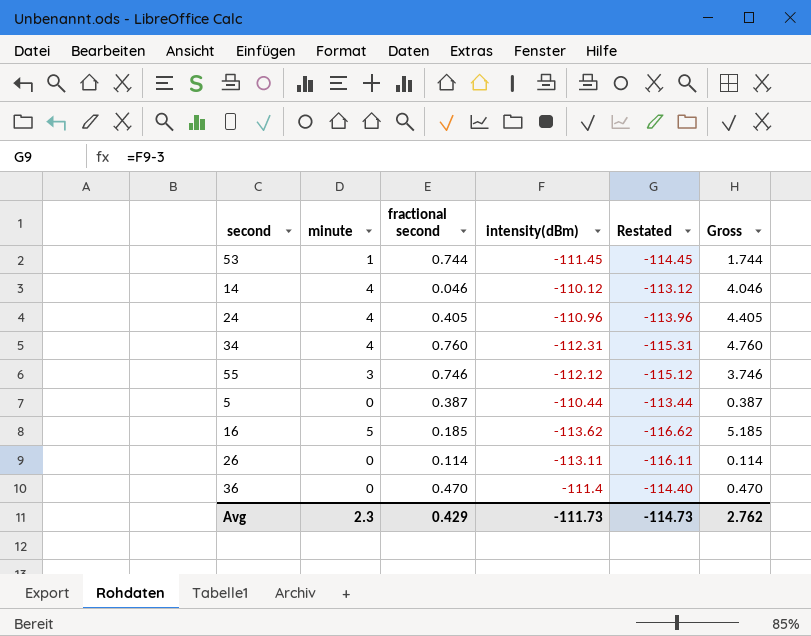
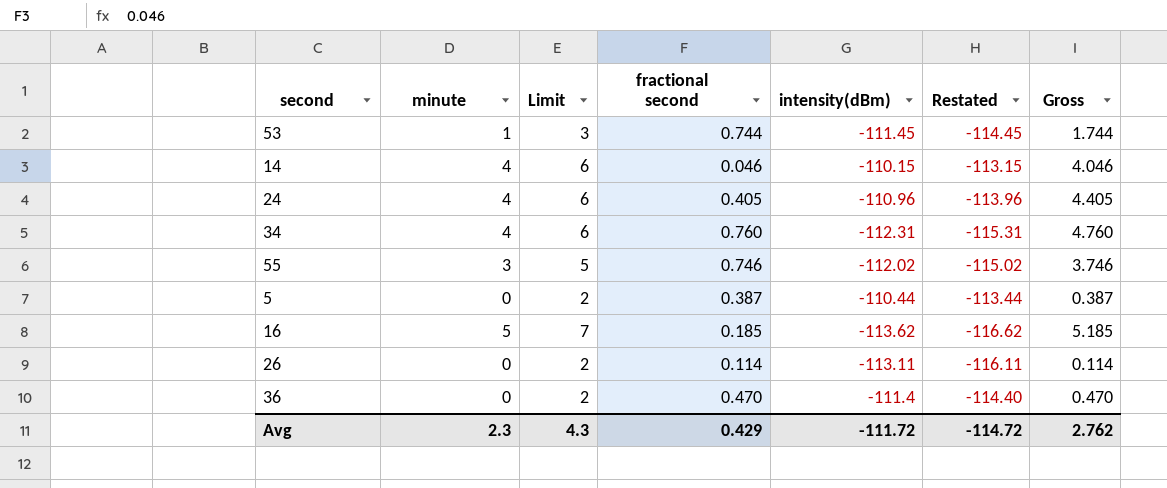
column Limit | formula: none -> [minute] + 2
14 | intensity(dBm): -110.12 -> -110.15
14 | Restated: -113.12 -> -113.15
55 | intensity(dBm): -112.12 -> -112.02
55 | Restated: -115.12 -> -115.02
Avg | intensity(dBm): -111.73 -> -111.72
Avg | Restated: -114.73 -> -114.72

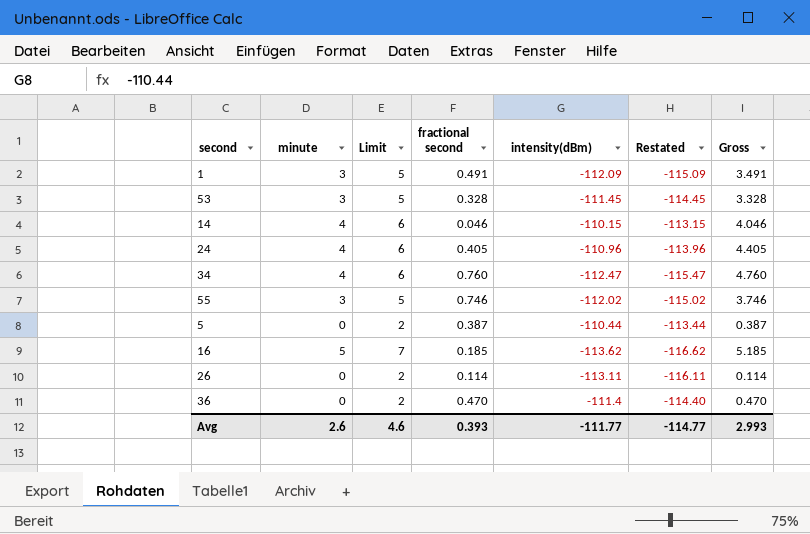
row 1: none -> 3 | 5 | 0.491 | -112.09 | -115.09 | 3.491
53 | minute: 1 -> 3
53 | Limit: 3 -> 5
53 | fractional second: 0.744 -> 0.328
53 | Gross: 1.744 -> 3.328
34 | intensity(dBm): -112.31 -> -112.47
34 | Restated: -115.31 -> -115.47
Avg | minute: 2.3 -> 2.6
Avg | Limit: 4.3 -> 4.6
Avg | fractional second: 0.429 -> 0.393
Avg | intensity(dBm): -111.72 -> -111.77
Avg | Restated: -114.72 -> -114.77
Avg | Gross: 2.762 -> 2.993

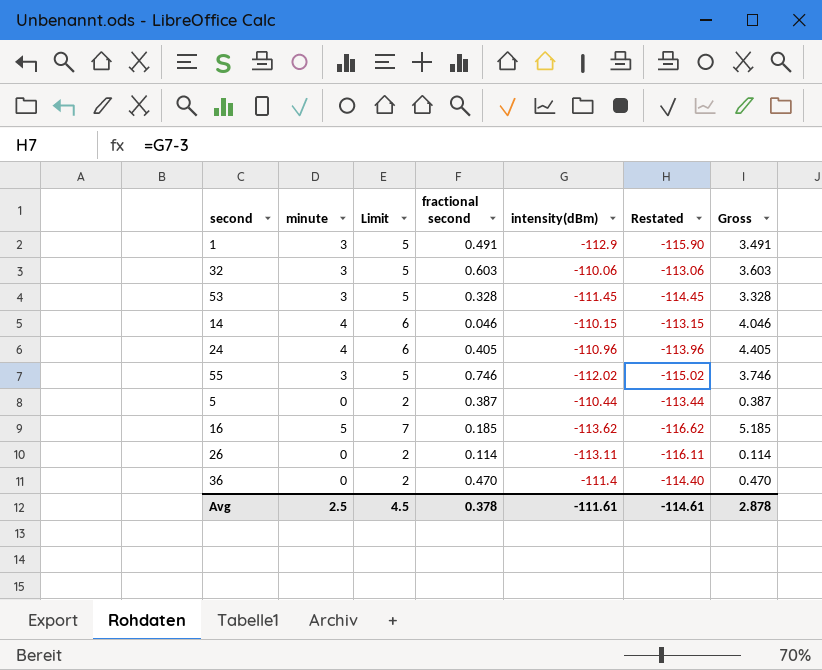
row 34: 4 | 6 | 0.760 | -112.47 | -115.47 | 4.760 -> none
1 | intensity(dBm): -112.09 -> -112.9
1 | Restated: -115.09 -> -115.90
row 32: none -> 3 | 5 | 0.603 | -110.06 | -113.06 | 3.603
Avg | minute: 2.6 -> 2.5
Avg | Limit: 4.6 -> 4.5
Avg | fractional second: 0.393 -> 0.378
Avg | intensity(dBm): -111.77 -> -111.61
Avg | Restated: -114.77 -> -114.61
Avg | Gross: 2.993 -> 2.878

